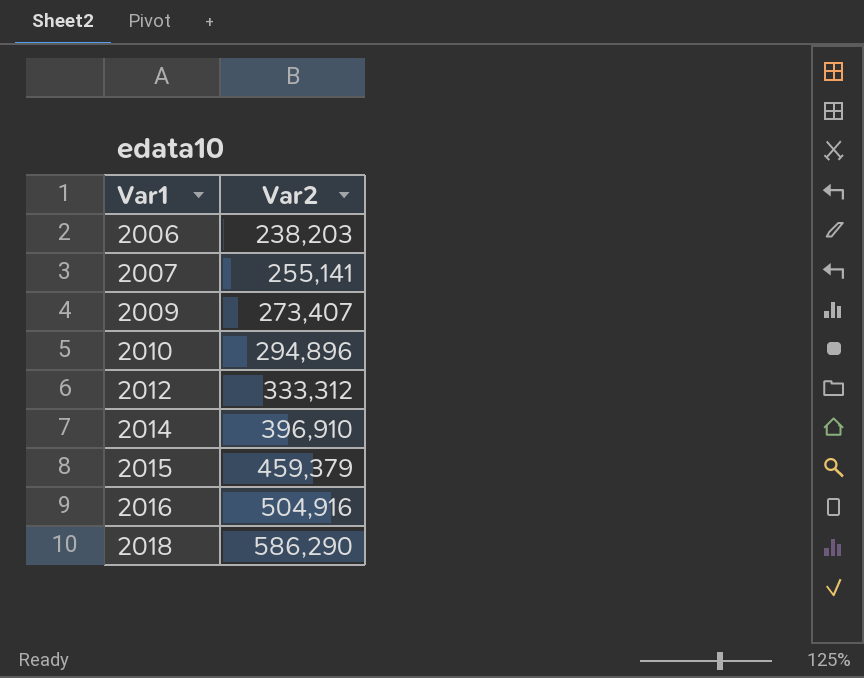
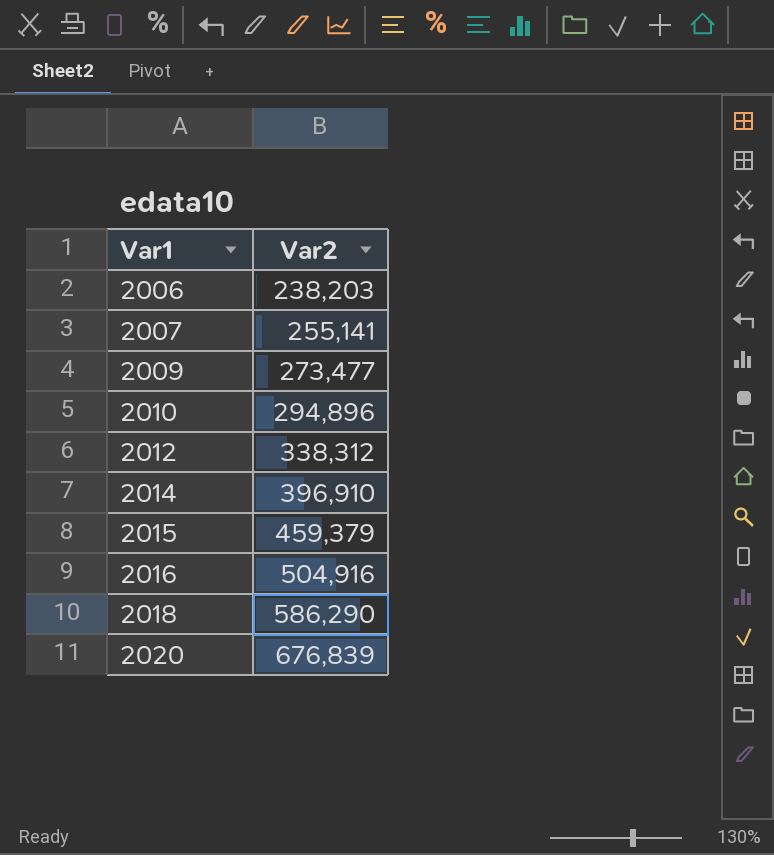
2009 | Var2: 273,407 -> 273,477
2012 | Var2: 333,312 -> 338,312
row 2020: none -> 676,839

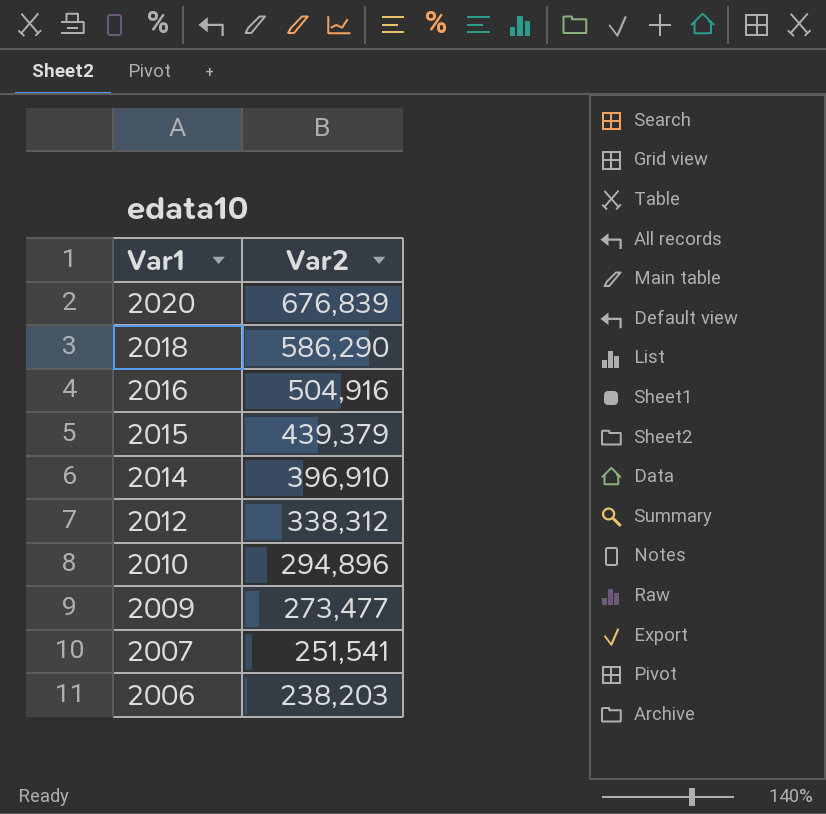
row order: Var1 ascending -> Var1 descending
2015 | Var2: 459,379 -> 439,379
2007 | Var2: 255,141 -> 251,541

